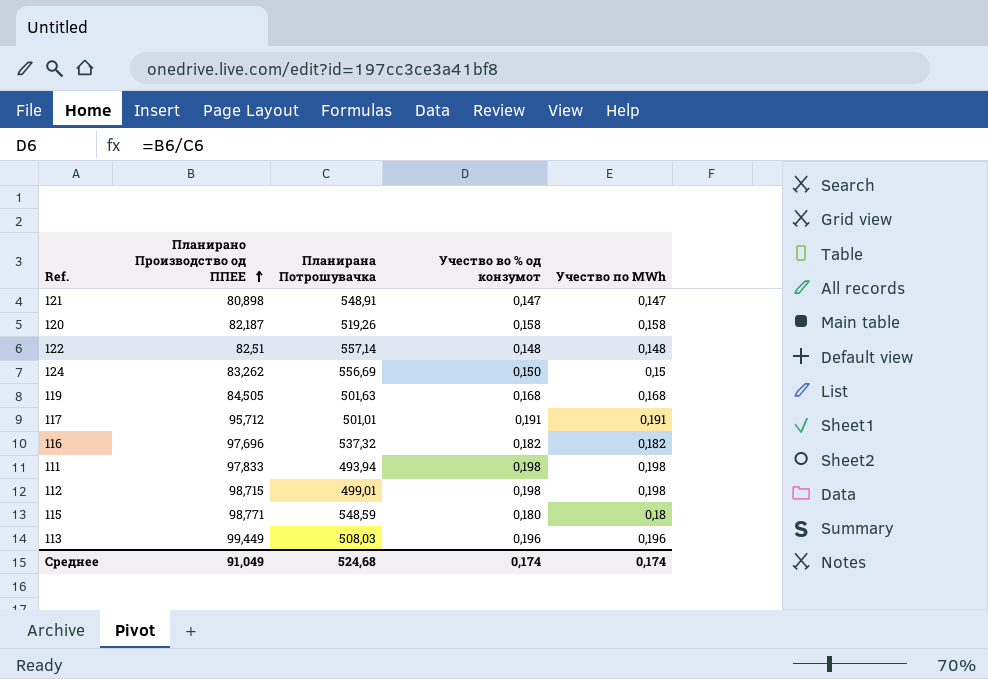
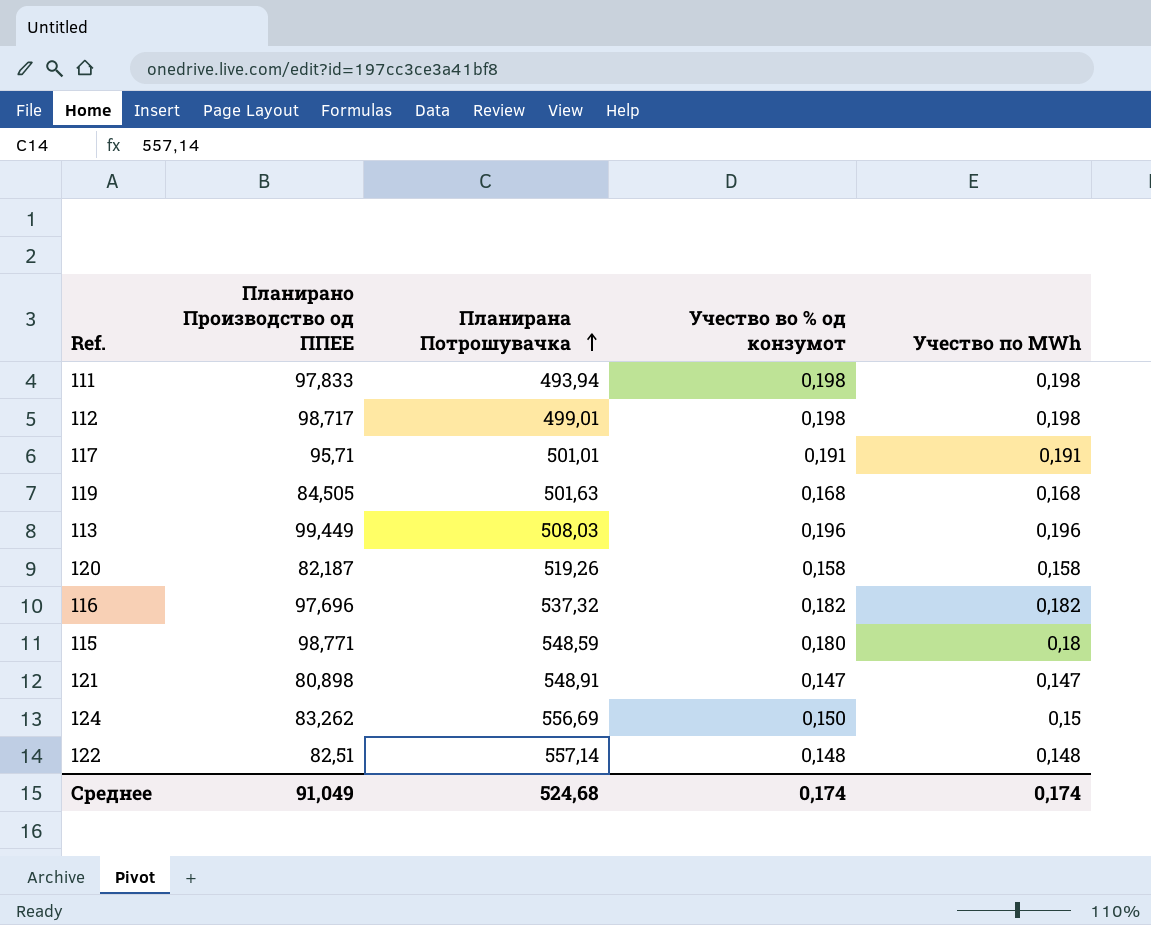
row order: Планирано Производство од ППЕЕ ascending -> Планирана Потрошувачка ascending
112 | Планирано Производство од ППЕЕ: 98,715 -> 98,717
117 | Планирано Производство од ППЕЕ: 95,712 -> 95,71

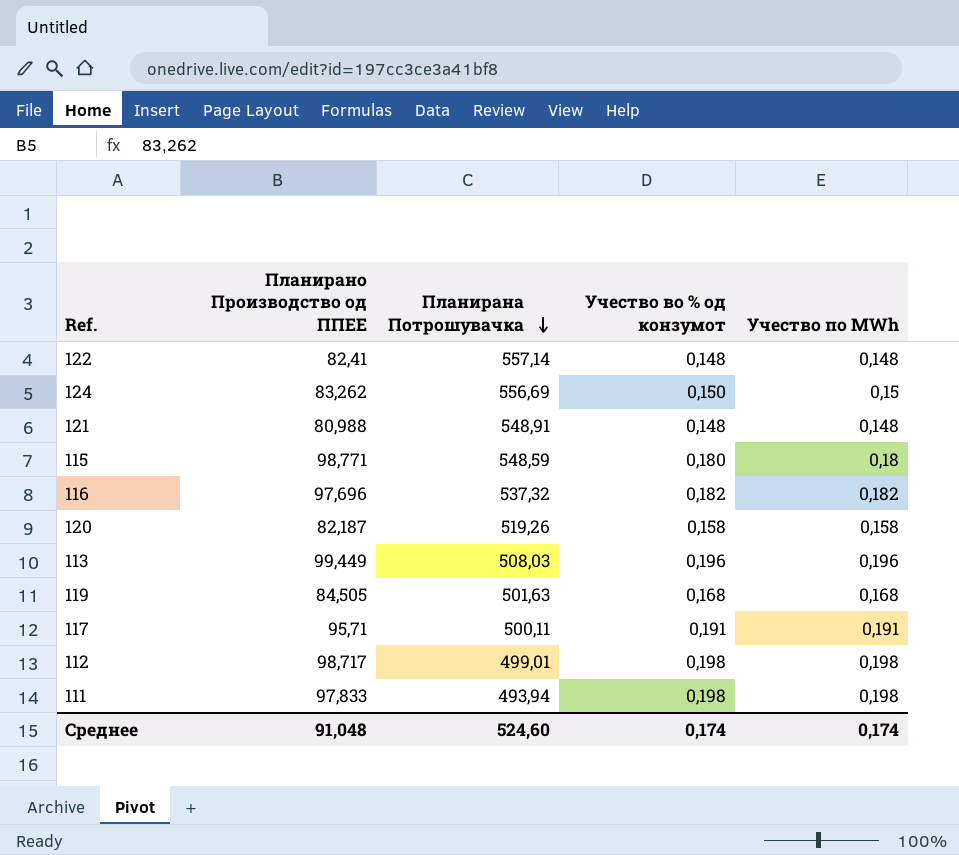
row order: Планирана Потрошувачка ascending -> Планирана Потрошувачка descending
122 | Планирано Производство од ППЕЕ: 82,51 -> 82,41
121 | Планирано Производство од ППЕЕ: 80,898 -> 80,988
121 | Учество во % од конзумот: 0,147 -> 0,148
121 | Учество по MWh: 0,147 -> 0,148
117 | Планирана Потрошувачка: 501,01 -> 500,11
Среднее | Планирано Производство од ППЕЕ: 91,049 -> 91,048
Среднее | Планирана Потрошувачка: 524,68 -> 524,60

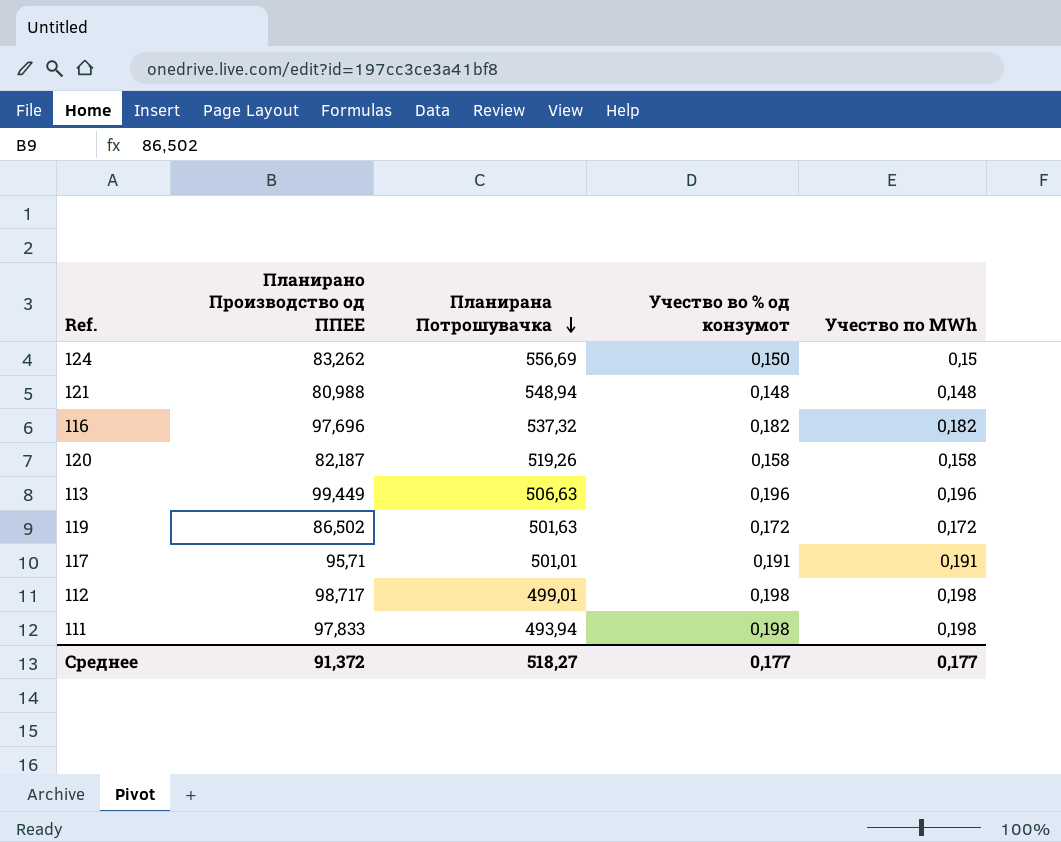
row 122: 82,41 | 557,14 | 0,148 | 0,148 -> none
row 115: 98,771 | 548,59 | 0,180 | 0,18 -> none
121 | Планирана Потрошувачка: 548,91 -> 548,94
113 | Планирана Потрошувачка: 508,03 -> 506,63
119 | Планирано Производство од ППЕЕ: 84,505 -> 86,502
119 | Учество во % од конзумот: 0,168 -> 0,172
119 | Учество по MWh: 0,168 -> 0,172
117 | Планирана Потрошувачка: 500,11 -> 501,01
Среднее | Планирано Производство од ППЕЕ: 91,048 -> 91,372
Среднее | Планирана Потрошувачка: 524,60 -> 518,27
Среднее | Учество во % од конзумот: 0,174 -> 0,177
Среднее | Учество по MWh: 0,174 -> 0,177

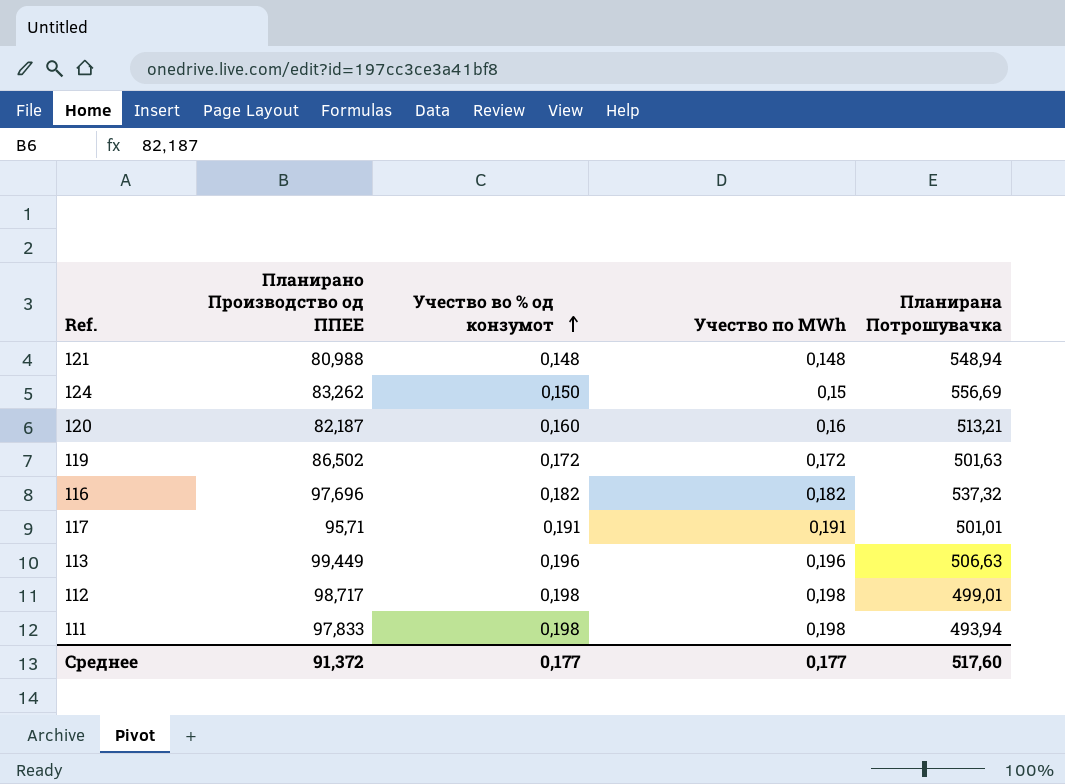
row order: Планирана Потрошувачка descending -> Учество во % од конзумот ascending
column Планирана Потрошувачка | position: 3 -> 5
120 | Учество во % од конзумот: 0,158 -> 0,160
120 | Учество по MWh: 0,158 -> 0,16
120 | Планирана Потрошувачка: 519,26 -> 513,21
Среднее | Планирана Потрошувачка: 518,27 -> 517,60

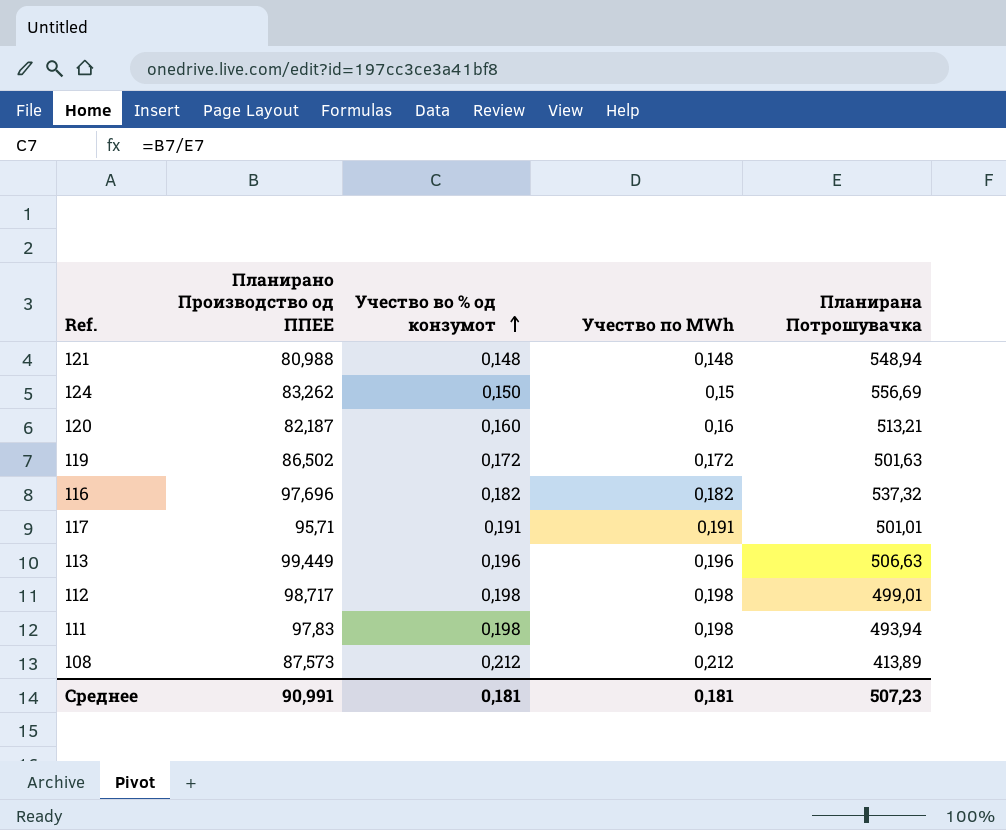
111 | Планирано Производство од ППЕЕ: 97,833 -> 97,83
row 108: none -> 87,573 | 0,212 | 0,212 | 413,89
Среднее | Планирано Производство од ППЕЕ: 91,372 -> 90,991
Среднее | Учество во % од конзумот: 0,177 -> 0,181
Среднее | Учество по MWh: 0,177 -> 0,181
Среднее | Планирана Потрошувачка: 517,60 -> 507,23

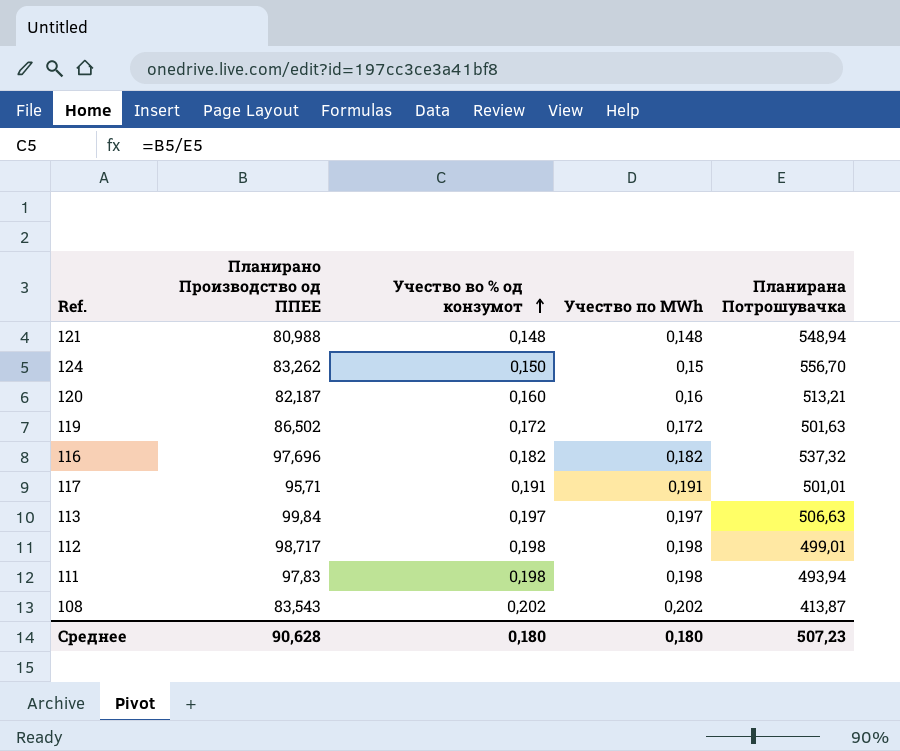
124 | Планирана Потрошувачка: 556,69 -> 556,70
113 | Планирано Производство од ППЕЕ: 99,449 -> 99,84
113 | Учество во % од конзумот: 0,196 -> 0,197
113 | Учество по MWh: 0,196 -> 0,197
108 | Планирано Производство од ППЕЕ: 87,573 -> 83,543
108 | Учество во % од конзумот: 0,212 -> 0,202
108 | Учество по MWh: 0,212 -> 0,202
108 | Планирана Потрошувачка: 413,89 -> 413,87
Среднее | Планирано Производство од ППЕЕ: 90,991 -> 90,628
Среднее | Учество во % од конзумот: 0,181 -> 0,180
Среднее | Учество по MWh: 0,181 -> 0,180

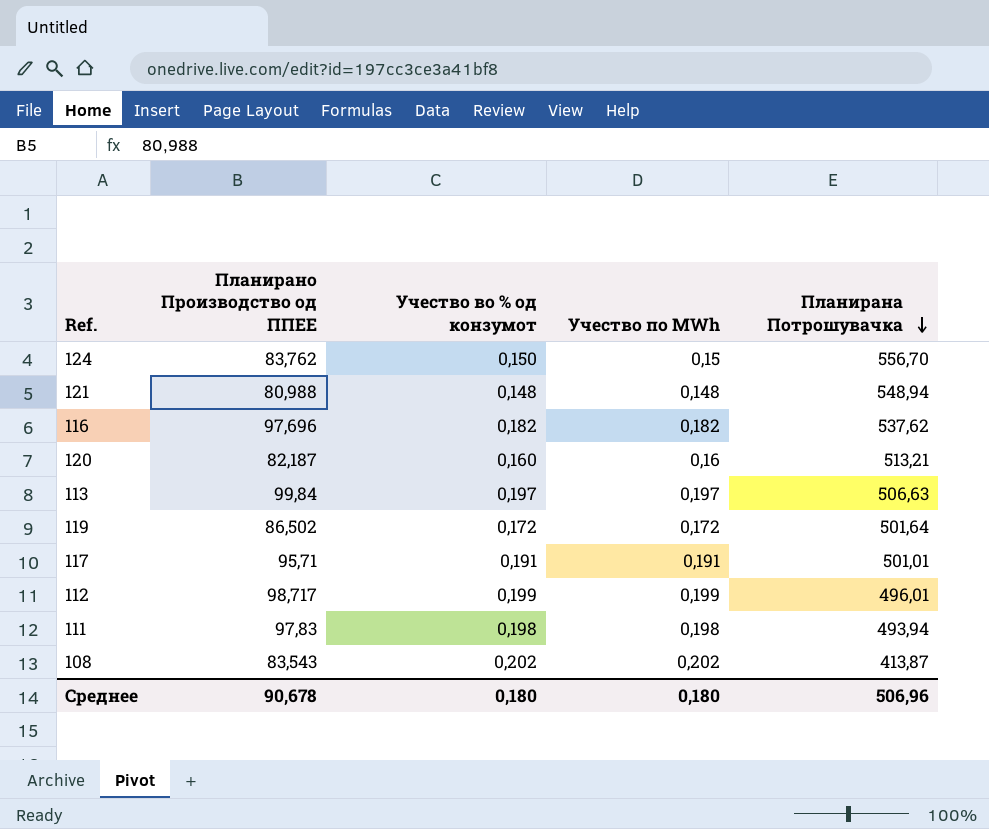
row order: Учество во % од конзумот ascending -> Планирана Потрошувачка descending
124 | Планирано Производство од ППЕЕ: 83,262 -> 83,762
116 | Планирана Потрошувачка: 537,32 -> 537,62
119 | Планирана Потрошувачка: 501,63 -> 501,64
112 | Учество во % од конзумот: 0,198 -> 0,199
112 | Учество по MWh: 0,198 -> 0,199
112 | Планирана Потрошувачка: 499,01 -> 496,01
Среднее | Планирано Производство од ППЕЕ: 90,628 -> 90,678
Среднее | Планирана Потрошувачка: 507,23 -> 506,96

